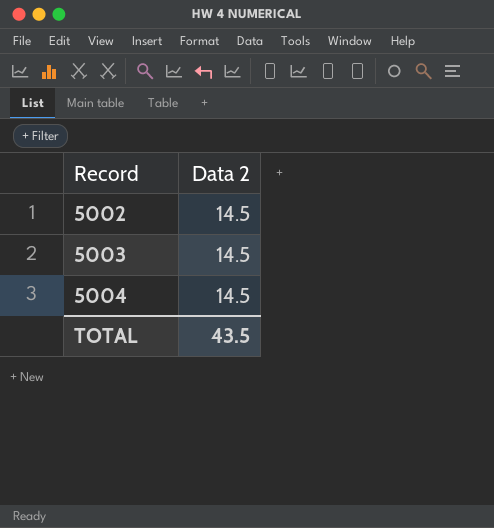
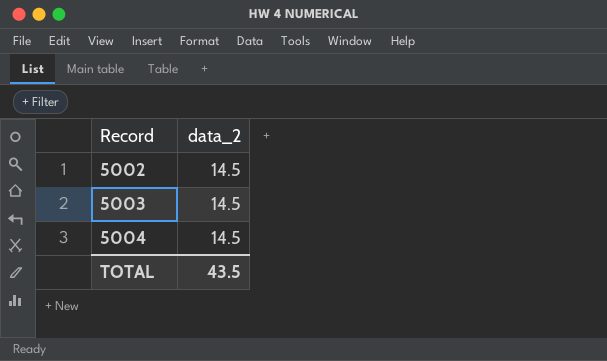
column name: Data 2 -> data_2

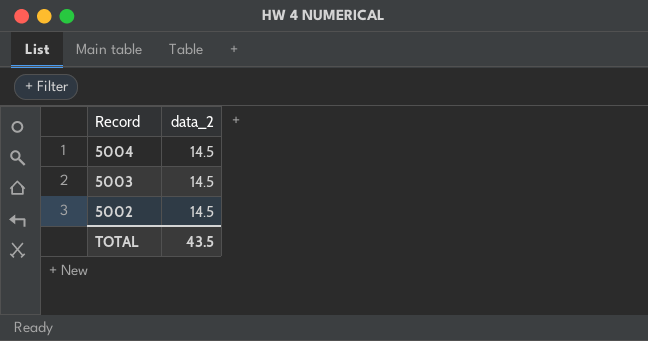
row order: Record ascending -> Record descending

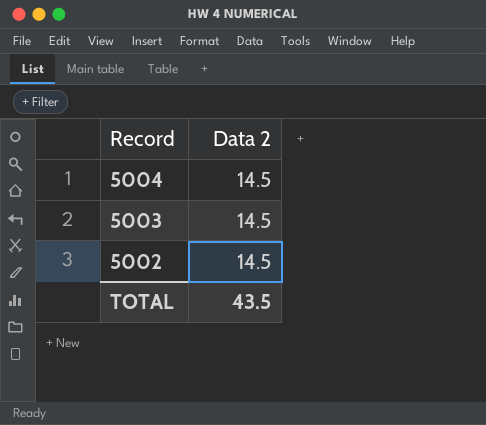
column name: data_2 -> Data 2

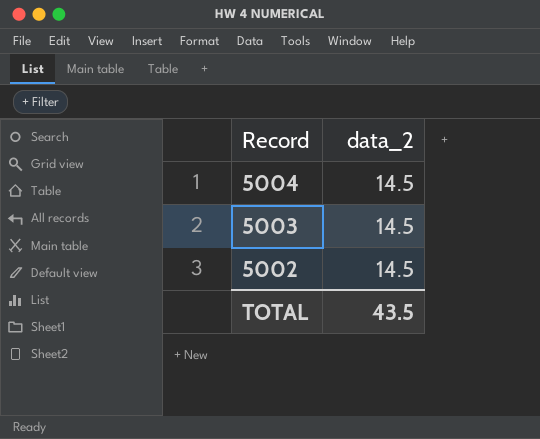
column name: Data 2 -> data_2

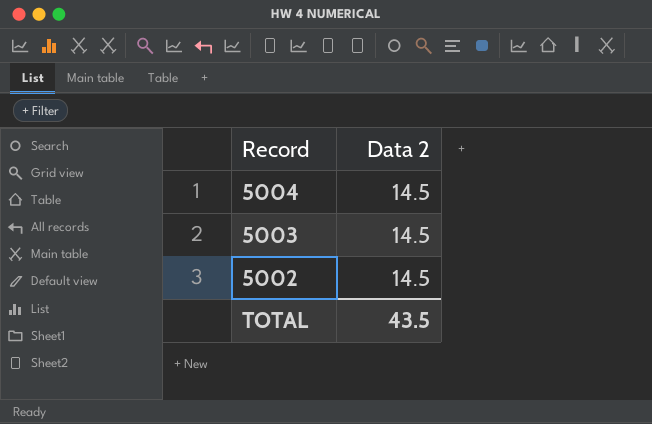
column name: data_2 -> Data 2

